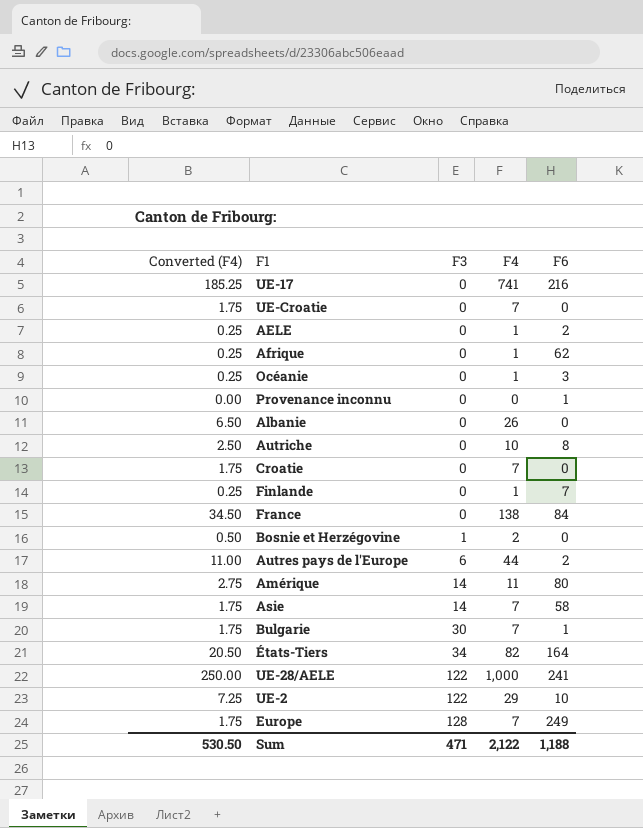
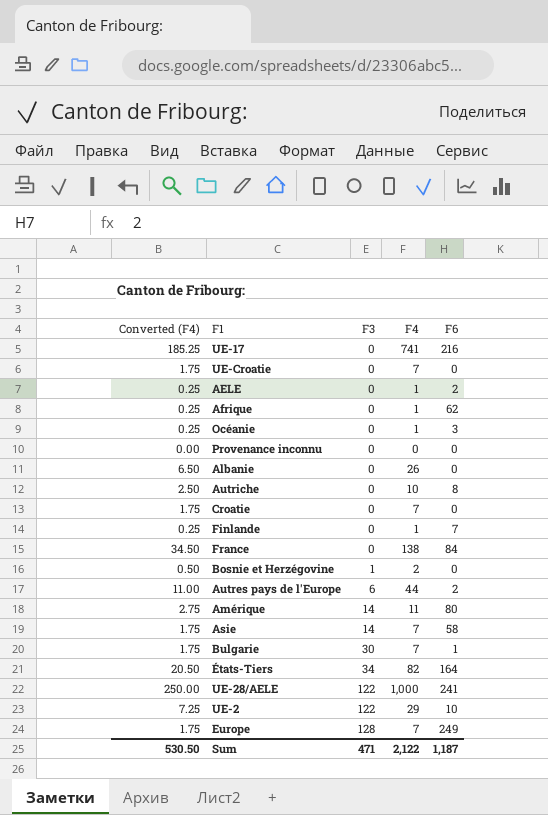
Provenance inconnu | F6: 1 -> 0
Sum | F6: 1,188 -> 1,187

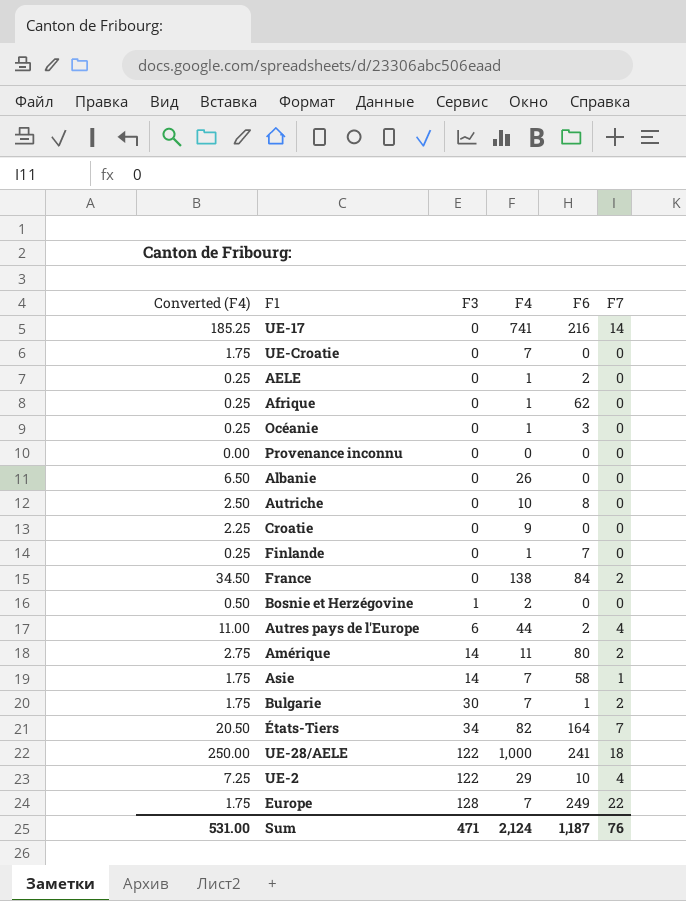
column F7 | position: none -> 6
Croatie | Converted (F4): 1.75 -> 2.25
Croatie | F4: 7 -> 9
Sum | Converted (F4): 530.50 -> 531.00
Sum | F4: 2,122 -> 2,124

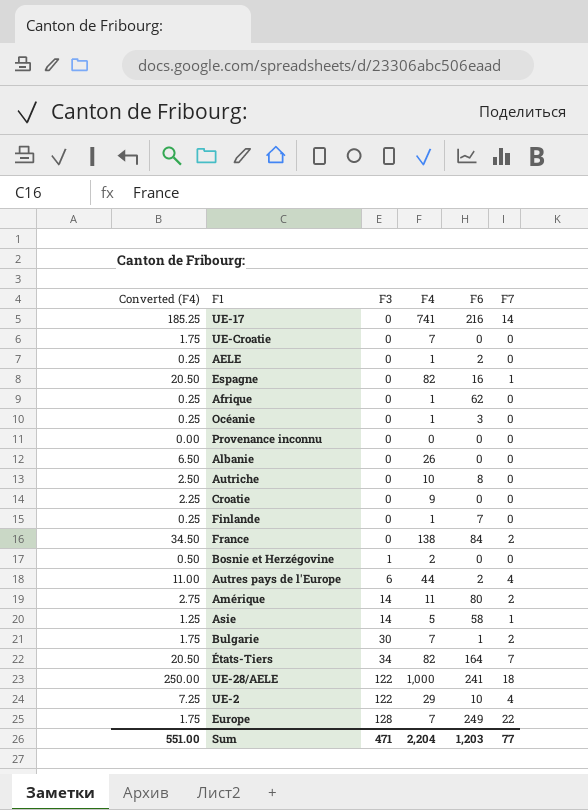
row Espagne: none -> 20.50 | 0 | 82 | 16 | 1
Asie | Converted (F4): 1.75 -> 1.25
Asie | F4: 7 -> 5
Sum | Converted (F4): 531.00 -> 551.00
Sum | F4: 2,124 -> 2,204
Sum | F6: 1,187 -> 1,203
Sum | F7: 76 -> 77

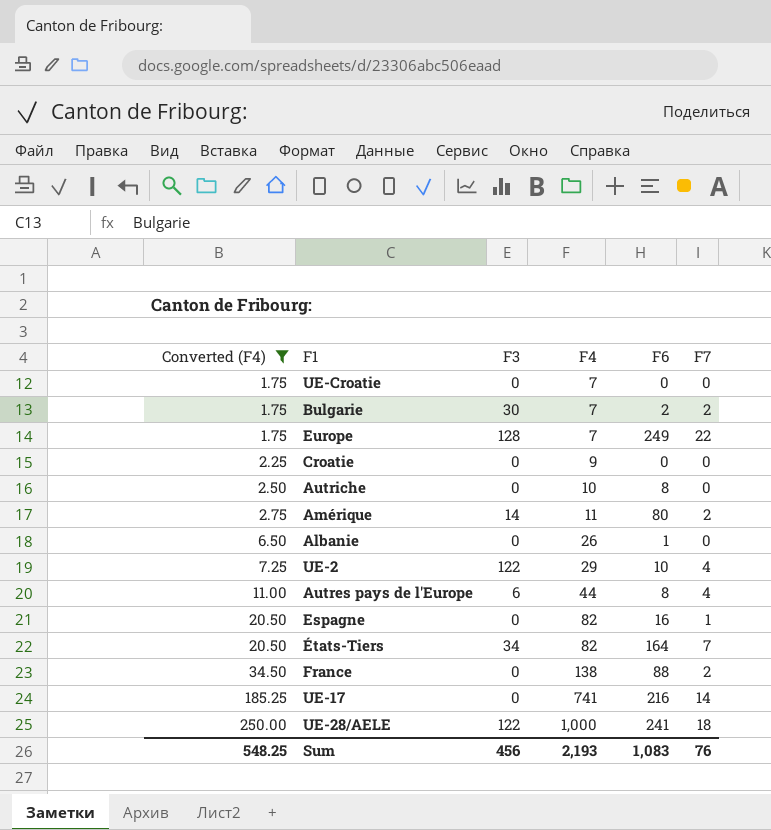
filter: none -> Converted (F4) >= 1.75
row order: F3 ascending -> Converted (F4) ascending
Bulgarie | F6: 1 -> 2
Albanie | F6: 0 -> 1
Autres pays de l'Europe | F6: 2 -> 8
France | F6: 84 -> 88
Sum | Converted (F4): 551.00 -> 548.25
Sum | F3: 471 -> 456
Sum | F4: 2,204 -> 2,193
Sum | F6: 1,203 -> 1,083
Sum | F7: 77 -> 76

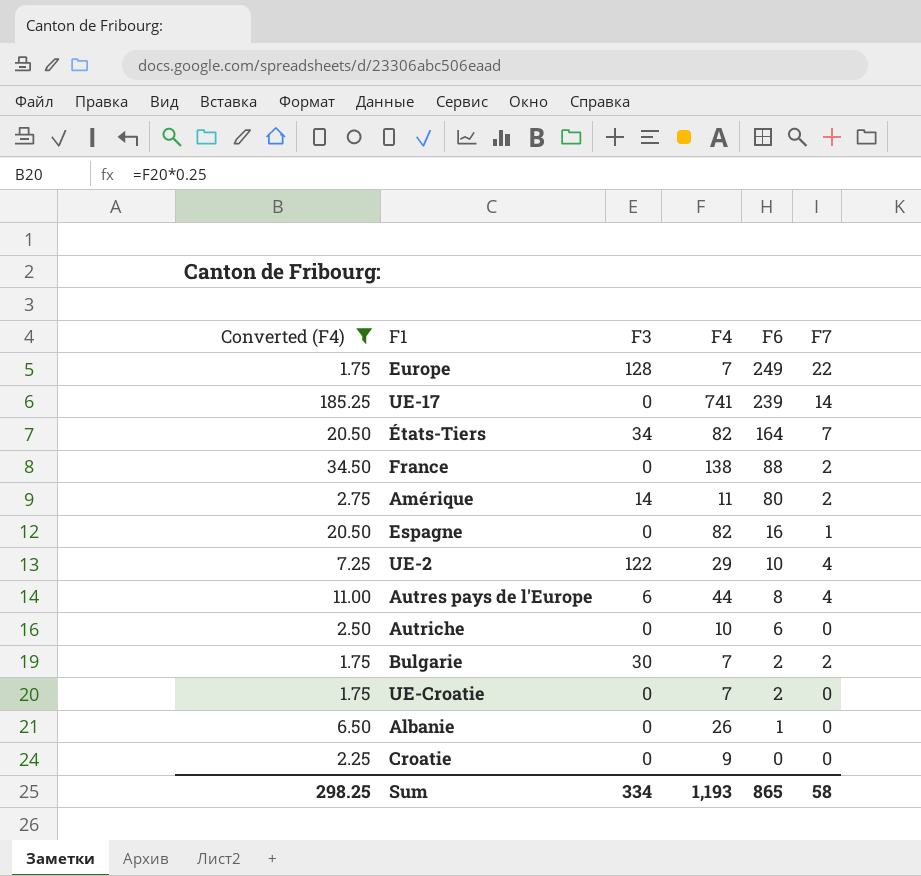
row order: Converted (F4) ascending -> F6 descending
row UE-28/AELE: 250.00 | 122 | 1,000 | 241 | 18 -> none
UE-17 | F6: 216 -> 239
Autriche | F6: 8 -> 6
UE-Croatie | F6: 0 -> 2
Sum | Converted (F4): 548.25 -> 298.25
Sum | F3: 456 -> 334
Sum | F4: 2,193 -> 1,193
Sum | F6: 1,083 -> 865
Sum | F7: 76 -> 58

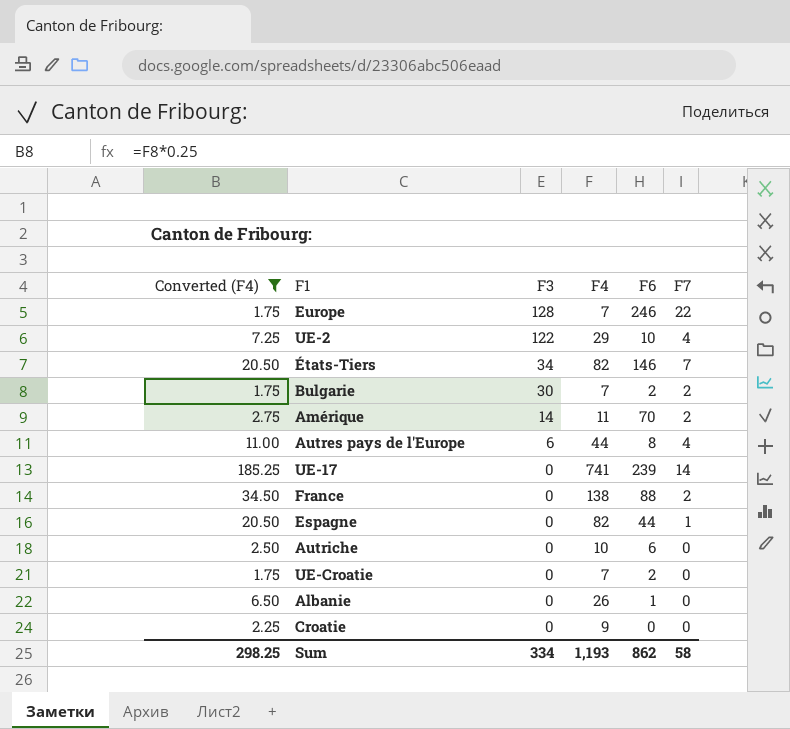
row order: F6 descending -> F3 descending
Europe | F6: 249 -> 246
États-Tiers | F6: 164 -> 146
Amérique | F6: 80 -> 70
Espagne | F6: 16 -> 44
Sum | F6: 865 -> 862

